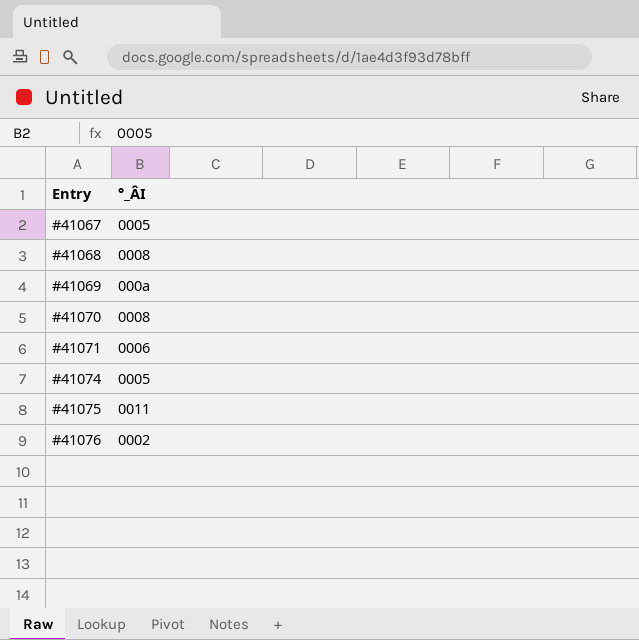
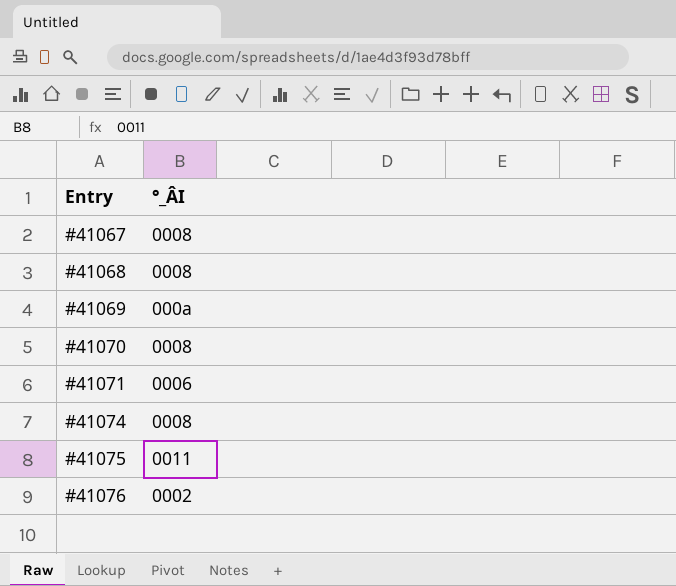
#41067 | °_ÂI: 0005 -> 0008
#41074 | °_ÂI: 0005 -> 0008

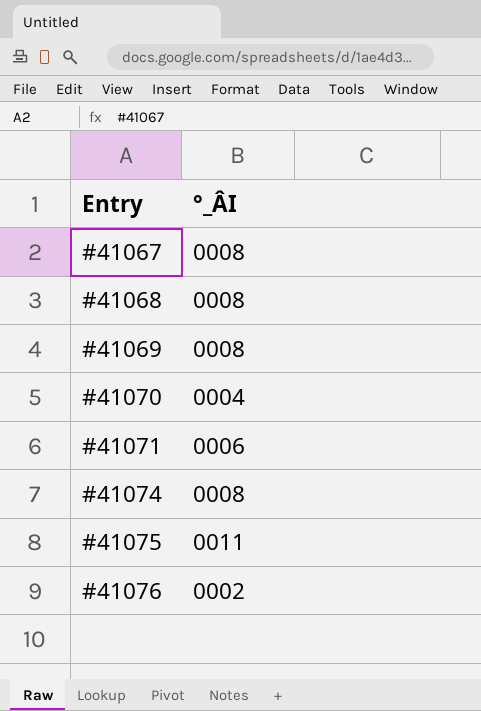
#41069 | °_ÂI: 000a -> 0008
#41070 | °_ÂI: 0008 -> 0004

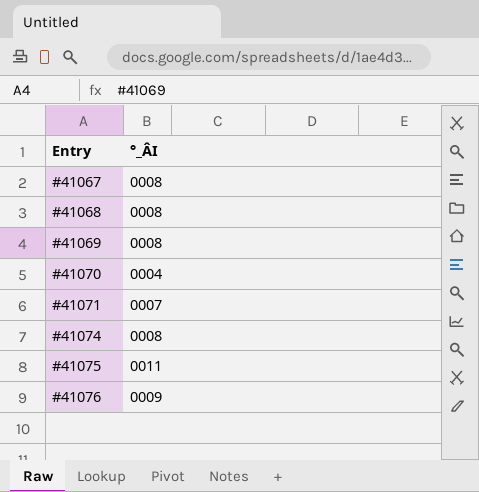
#41071 | °_ÂI: 0006 -> 0007
#41076 | °_ÂI: 0002 -> 0009

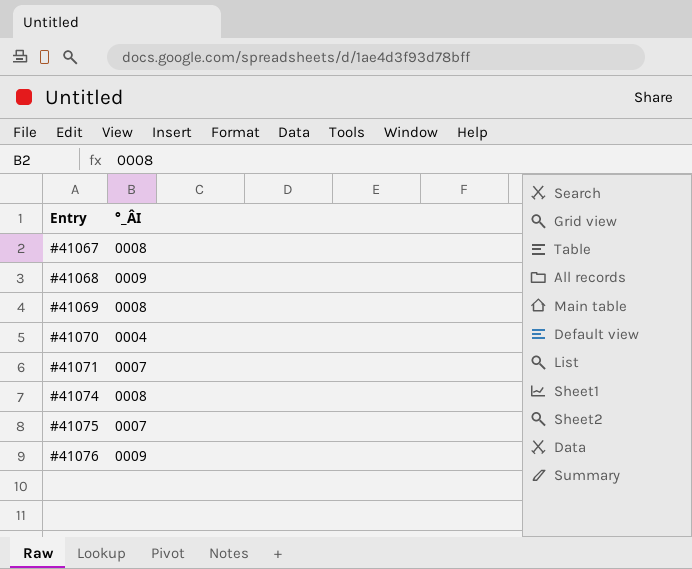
#41068 | °_ÂI: 0008 -> 0009
#41075 | °_ÂI: 0011 -> 0007

